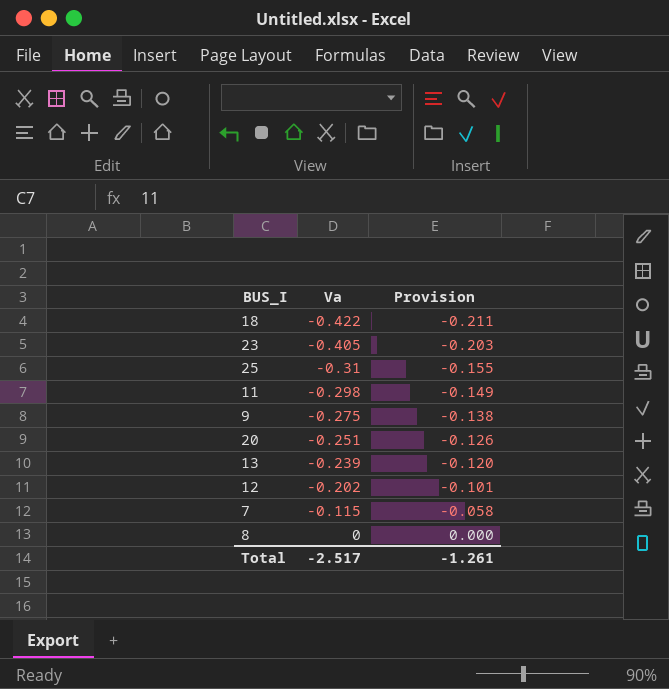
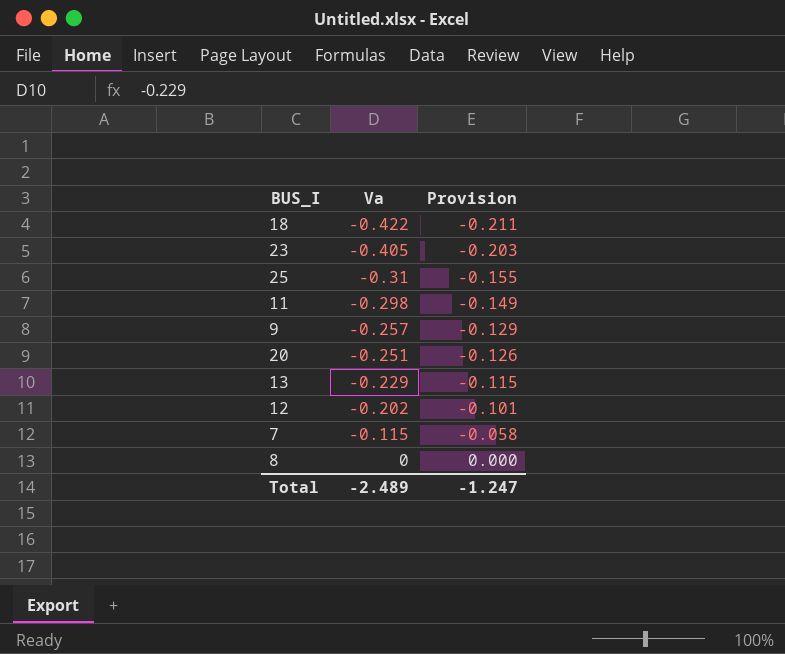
9 | Va: -0.275 -> -0.257
9 | Provision: -0.138 -> -0.129
13 | Va: -0.239 -> -0.229
13 | Provision: -0.120 -> -0.115
Total | Va: -2.517 -> -2.489
Total | Provision: -1.261 -> -1.247

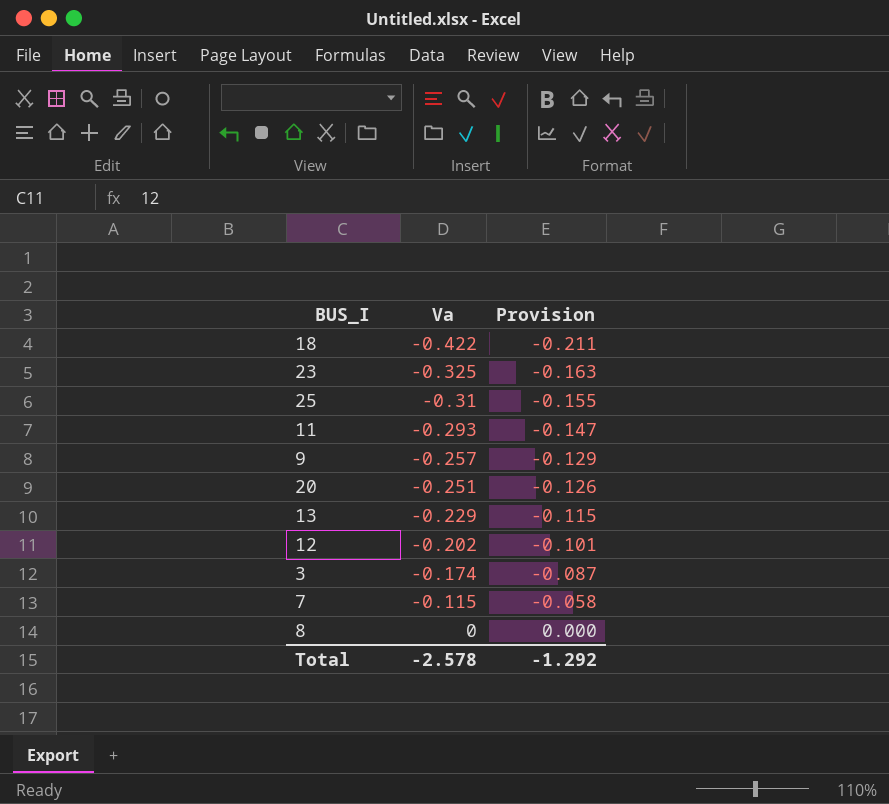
23 | Va: -0.405 -> -0.325
23 | Provision: -0.203 -> -0.163
11 | Va: -0.298 -> -0.293
11 | Provision: -0.149 -> -0.147
row 3: none -> -0.174 | -0.087
Total | Va: -2.489 -> -2.578
Total | Provision: -1.247 -> -1.292

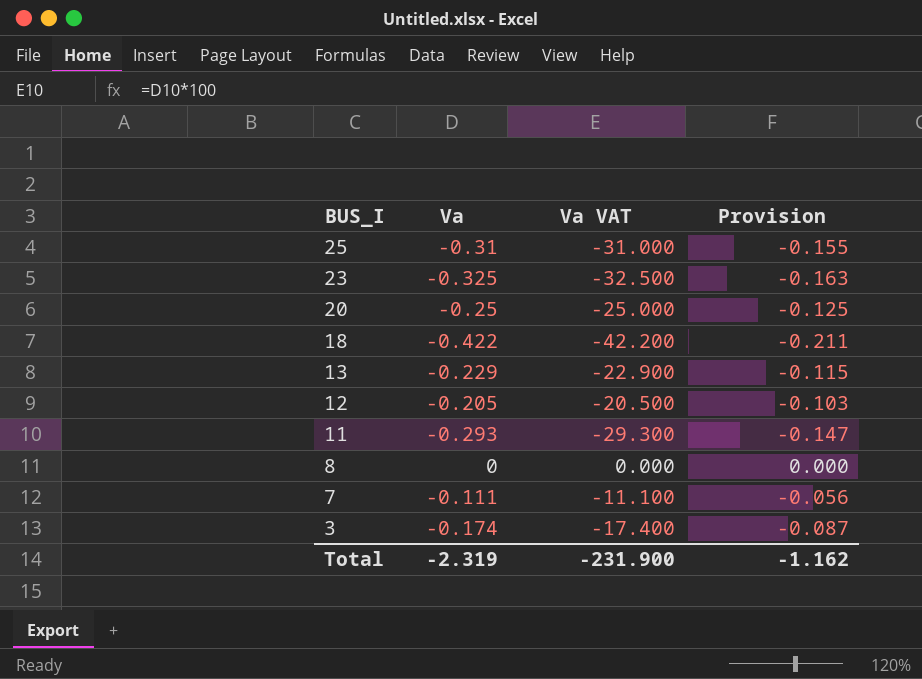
row order: Va ascending -> BUS_I descending
column Va VAT | formula: none -> [Va] * 100
row 9: -0.257 | -0.129 -> none
20 | Va: -0.251 -> -0.25
20 | Provision: -0.126 -> -0.125
12 | Va: -0.202 -> -0.205
12 | Provision: -0.101 -> -0.103
7 | Va: -0.115 -> -0.111
7 | Provision: -0.058 -> -0.056
Total | Va: -2.578 -> -2.319
Total | Provision: -1.292 -> -1.162

